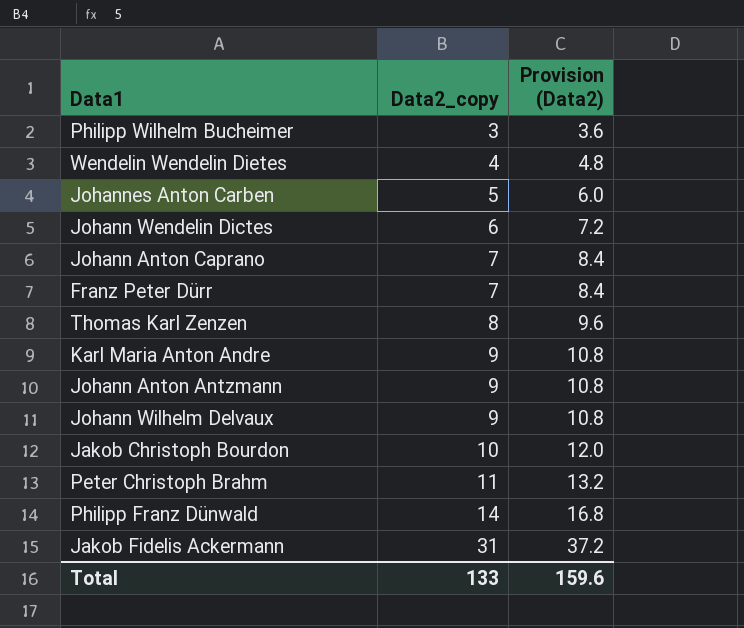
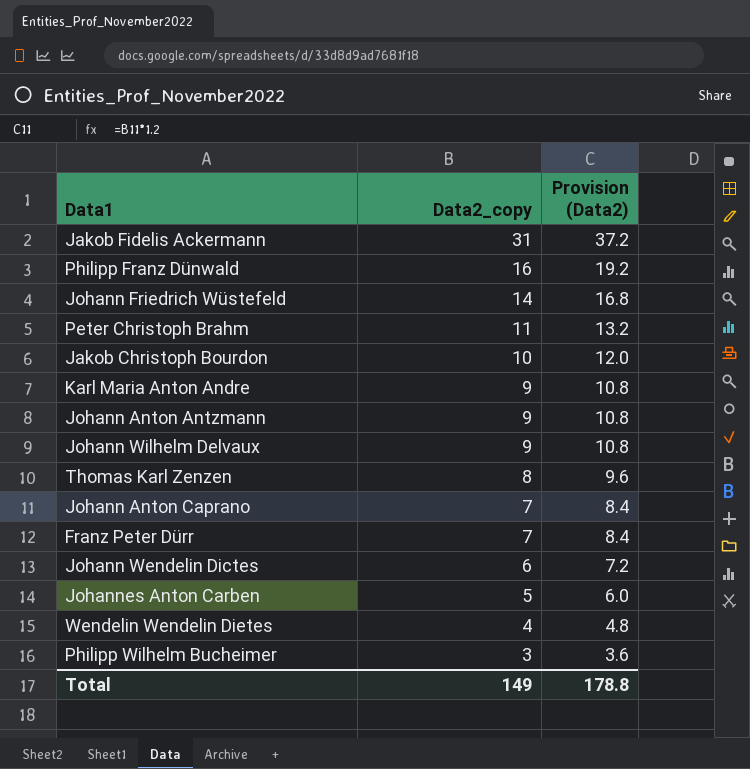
row order: Data2_copy ascending -> Data2_copy descending
Philipp Franz Dünwald | Data2_copy: 14 -> 16
Philipp Franz Dünwald | Provision (Data2): 16.8 -> 19.2
row Johann Friedrich Wüstefeld: none -> 14 | 16.8
Total | Data2_copy: 133 -> 149
Total | Provision (Data2): 159.6 -> 178.8

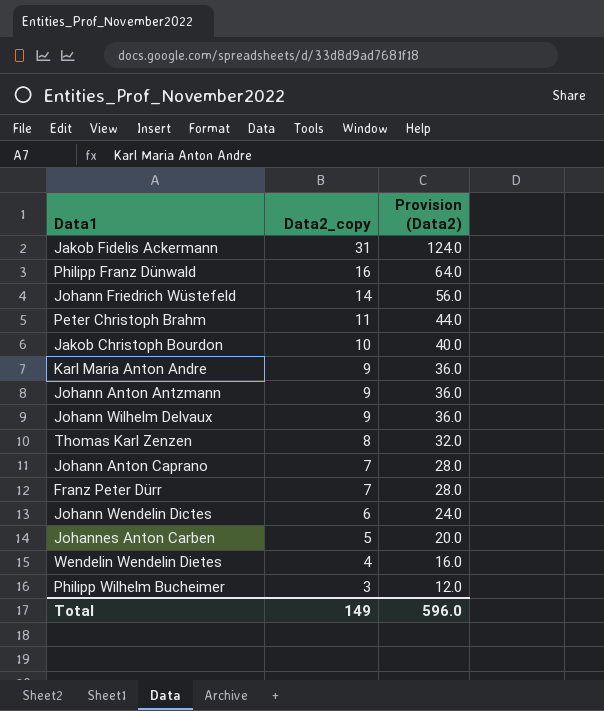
column Provision (Data2) | formula: [Data2_copy] * 1.2 -> [Data2_copy] * 4
Total | Provision (Data2): 178.8 -> 596.0

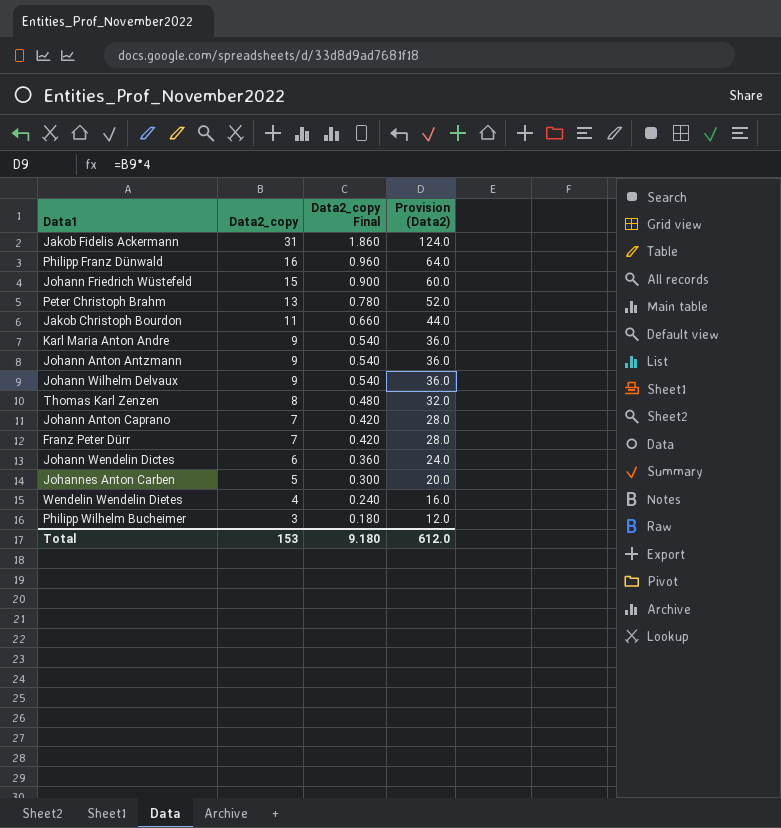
column Data2_copy Final | formula: none -> [Data2_copy] * 0.06
Johann Friedrich Wüstefeld | Data2_copy: 14 -> 15
Johann Friedrich Wüstefeld | Provision (Data2): 56.0 -> 60.0
Peter Christoph Brahm | Data2_copy: 11 -> 13
Peter Christoph Brahm | Provision (Data2): 44.0 -> 52.0
Jakob Christoph Bourdon | Data2_copy: 10 -> 11
Jakob Christoph Bourdon | Provision (Data2): 40.0 -> 44.0
Total | Data2_copy: 149 -> 153
Total | Provision (Data2): 596.0 -> 612.0

